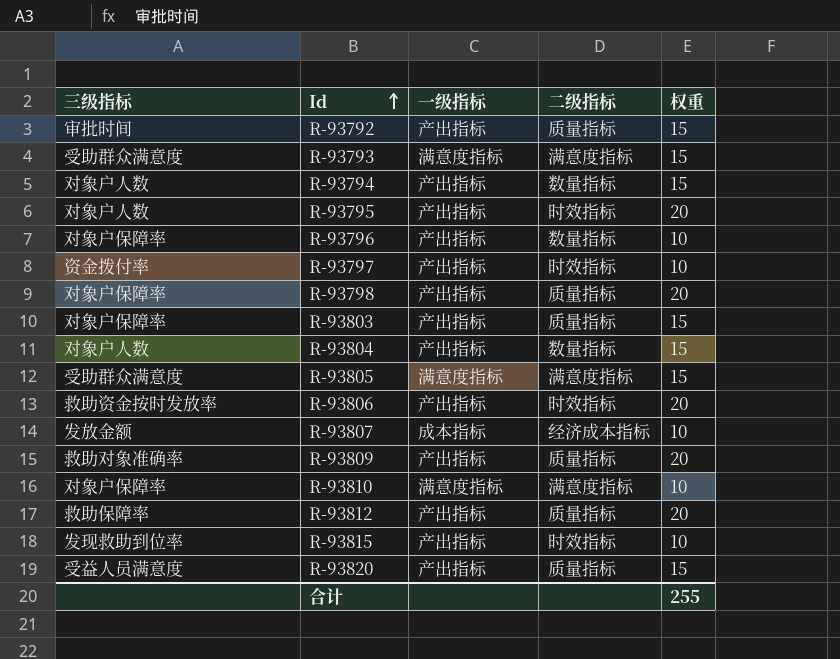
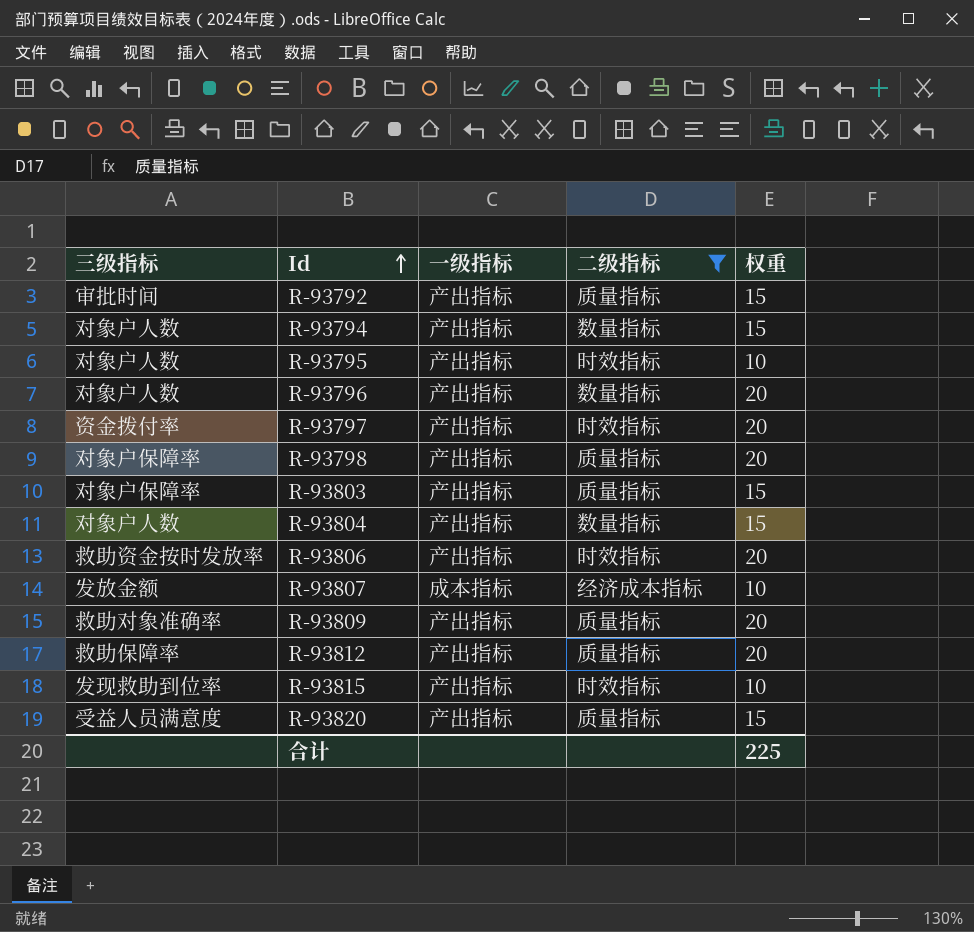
filter: none -> 二级指标 != 满意度指标
R-93795 | 权重: 20 -> 10
R-93796 | 三级指标: 对象户保障率 -> 对象户人数
R-93796 | 权重: 10 -> 20
R-93797 | 权重: 10 -> 20
合计 | 权重: 255 -> 225

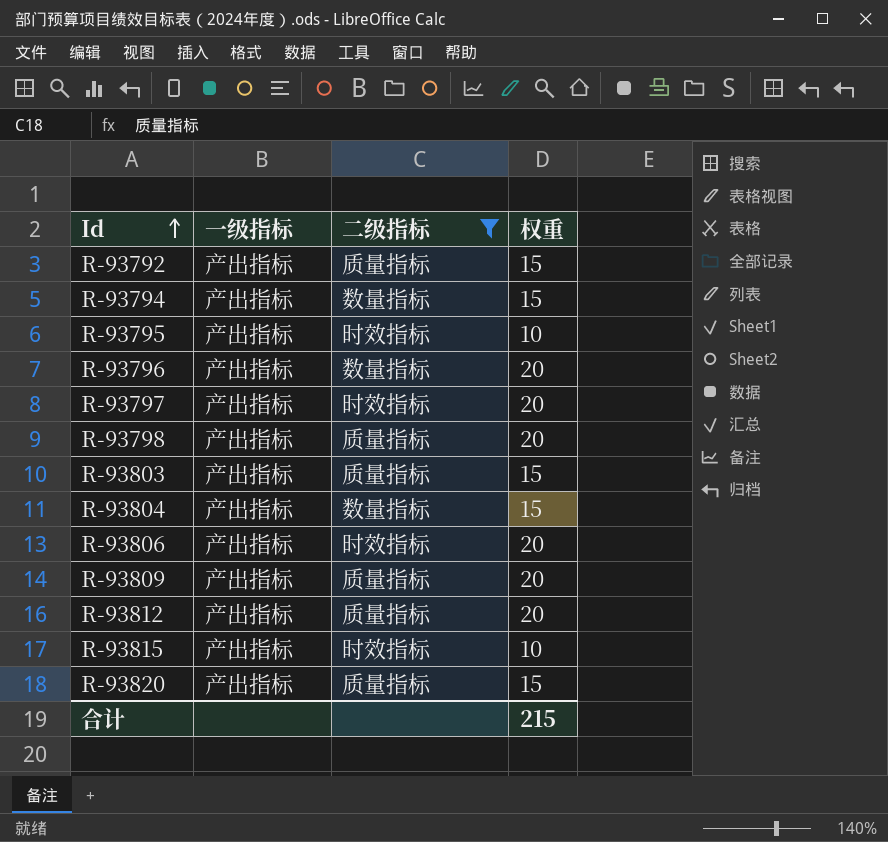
column 三级指标 | position: 1 -> none
row R-93807: 发放金额 | 成本指标 | 经济成本指标 | 10 -> none
合计 | 权重: 225 -> 215

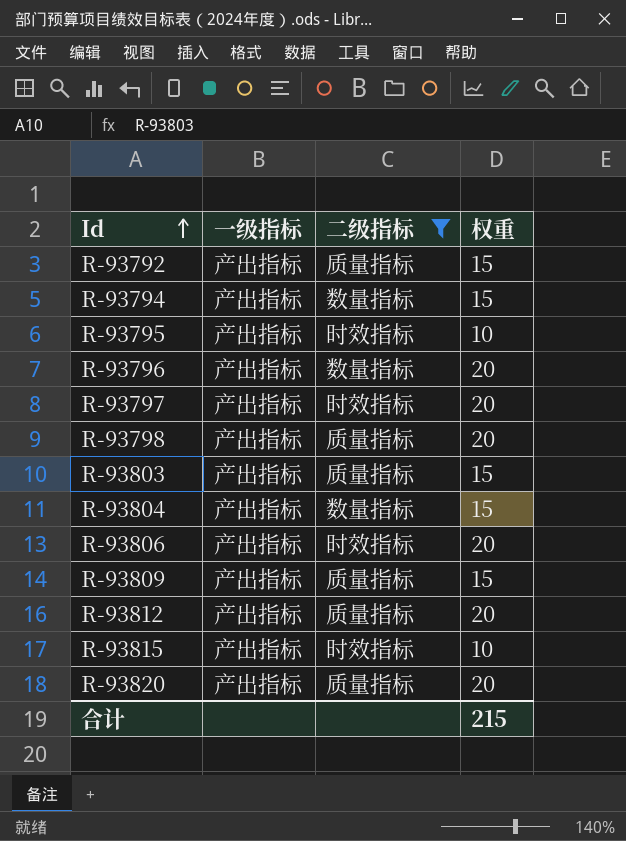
R-93809 | 权重: 20 -> 15
R-93820 | 权重: 15 -> 20

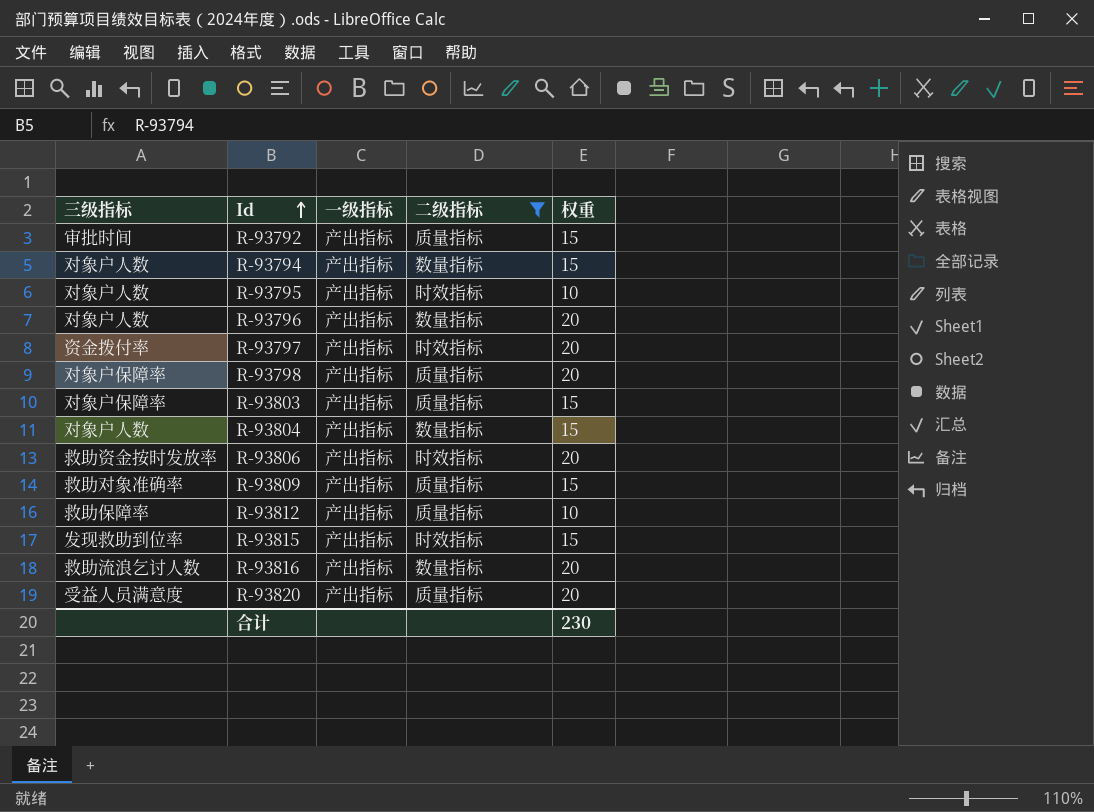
column 三级指标 | position: none -> 1
R-93812 | 权重: 20 -> 10
R-93815 | 权重: 10 -> 15
row R-93816: none -> 救助流浪乞讨人数 | 产出指标 | 数量指标 | 20
合计 | 权重: 215 -> 230

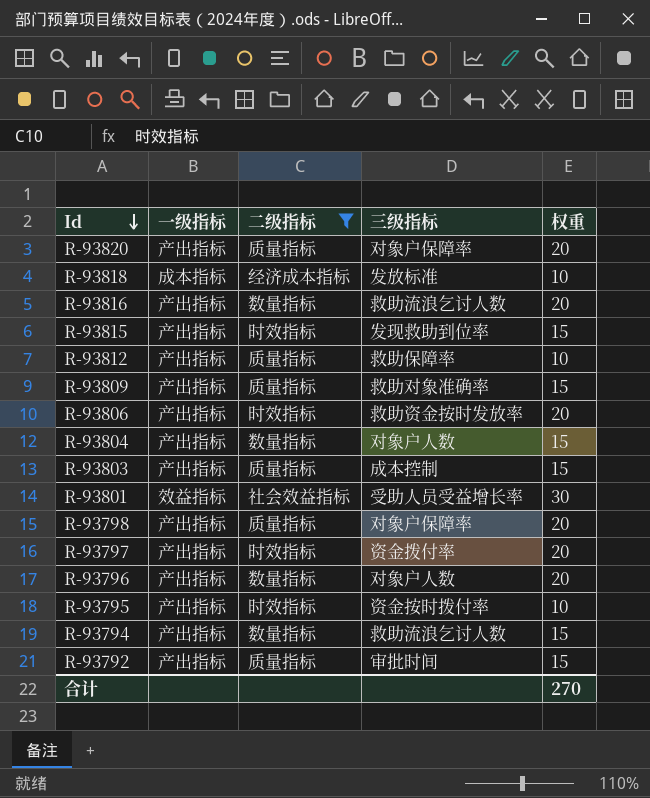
row order: Id ascending -> Id descending
column 三级指标 | position: 1 -> 4
R-93820 | 三级指标: 受益人员满意度 -> 对象户保障率
row R-93818: none -> 成本指标 | 经济成本指标 | 发放标准 | 10
R-93803 | 三级指标: 对象户保障率 -> 成本控制
row R-93801: none -> 效益指标 | 社会效益指标 | 受助人员受益增长率 | 30
R-93795 | 三级指标: 对象户人数 -> 资金按时拨付率
R-93794 | 三级指标: 对象户人数 -> 救助流浪乞讨人数
合计 | 权重: 230 -> 270

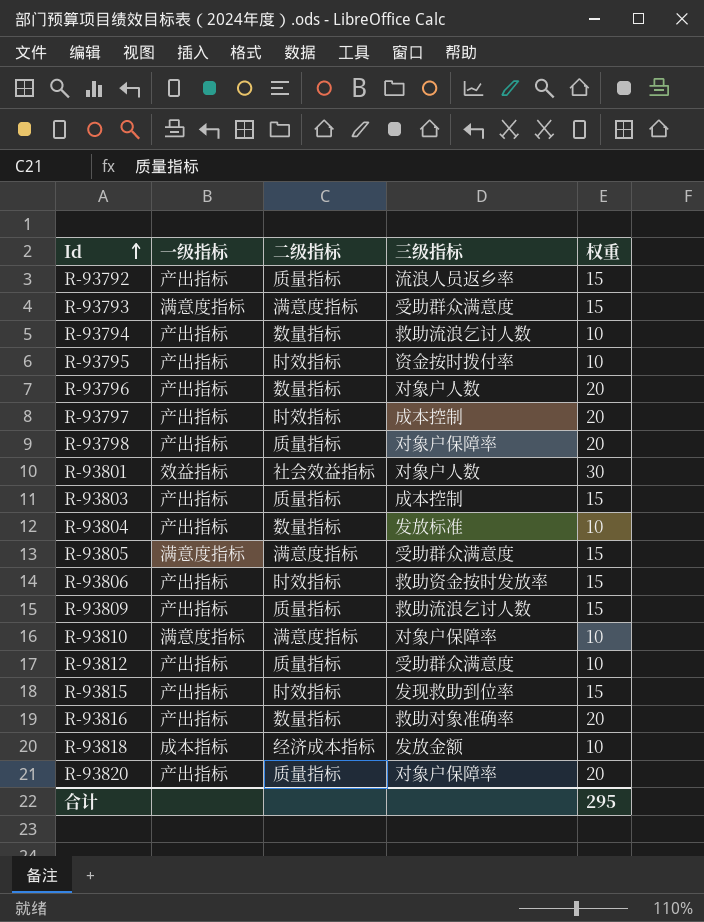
filter: 二级指标 != 满意度指标 -> none
row order: Id descending -> Id ascending
R-93792 | 三级指标: 审批时间 -> 流浪人员返乡率
R-93794 | 权重: 15 -> 10
R-93797 | 三级指标: 资金拨付率 -> 成本控制
R-93801 | 三级指标: 受助人员受益增长率 -> 对象户人数
R-93804 | 三级指标: 对象户人数 -> 发放标准
R-93804 | 权重: 15 -> 10
R-93806 | 权重: 20 -> 15
R-93809 | 三级指标: 救助对象准确率 -> 救助流浪乞讨人数
R-93812 | 三级指标: 救助保障率 -> 受助群众满意度
R-93816 | 三级指标: 救助流浪乞讨人数 -> 救助对象准确率
R-93818 | 三级指标: 发放标准 -> 发放金额
合计 | 权重: 270 -> 295

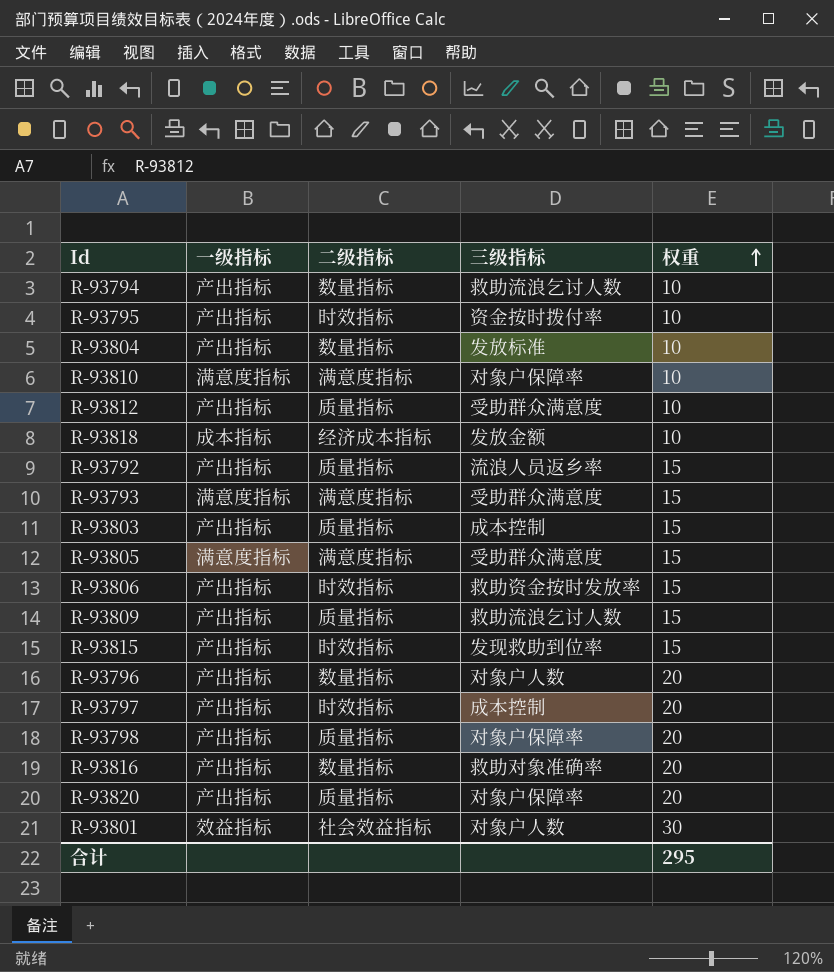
row order: Id ascending -> 权重 ascending

